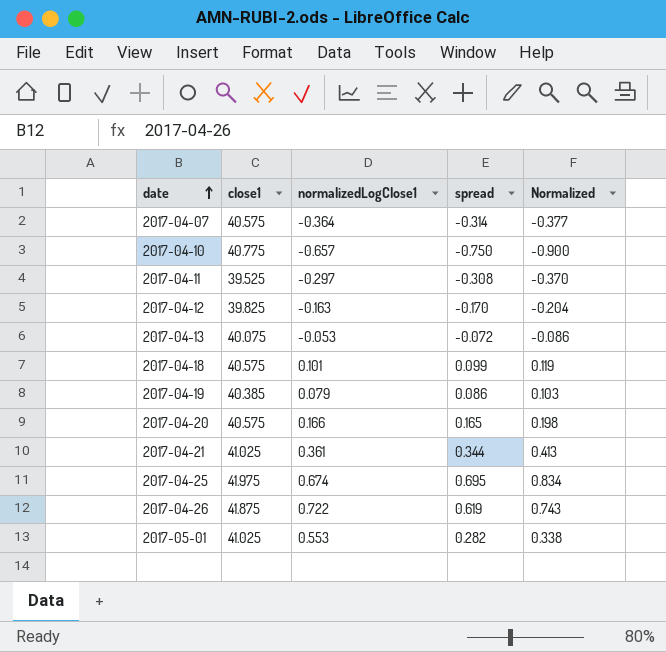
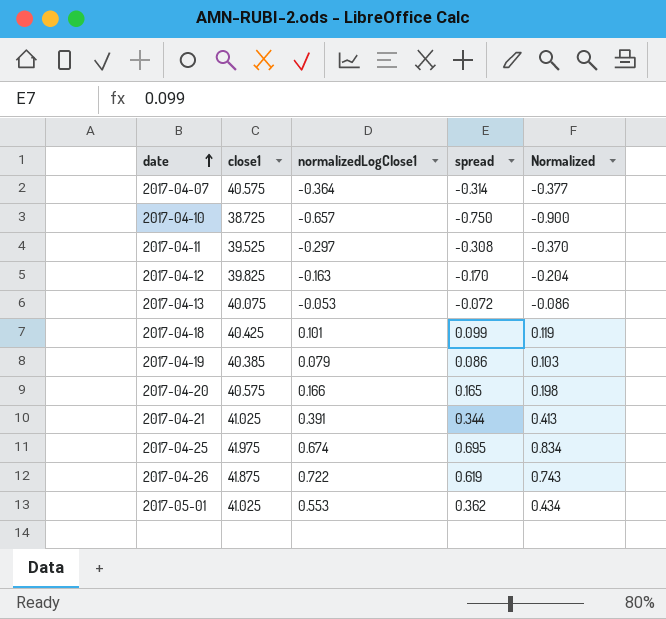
2017-04-10 | close1: 40.775 -> 38.725
2017-04-18 | close1: 40.575 -> 40.425
2017-04-21 | normalizedLogClose1: 0.361 -> 0.391
2017-05-01 | spread: 0.282 -> 0.362
2017-05-01 | Normalized: 0.338 -> 0.434

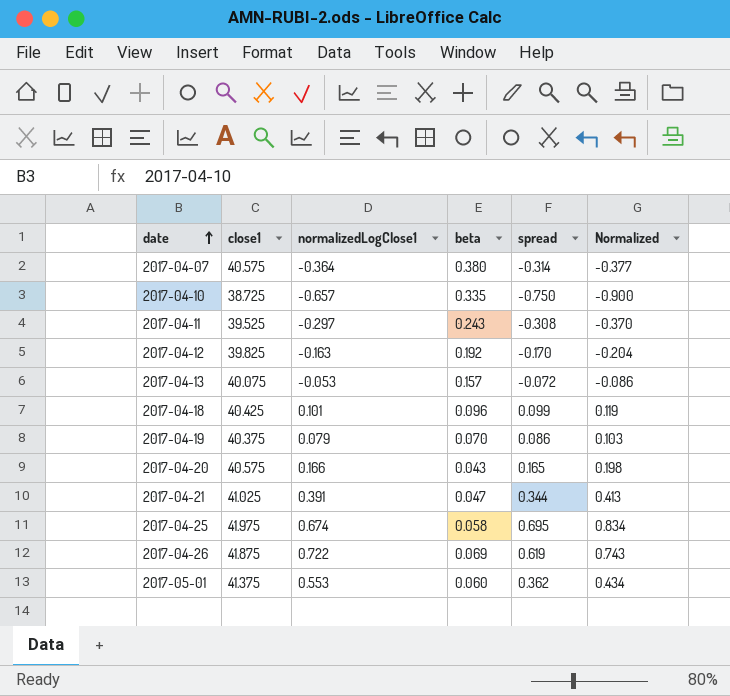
column beta | position: none -> 4
2017-04-19 | close1: 40.385 -> 40.375
2017-05-01 | close1: 41.025 -> 41.375

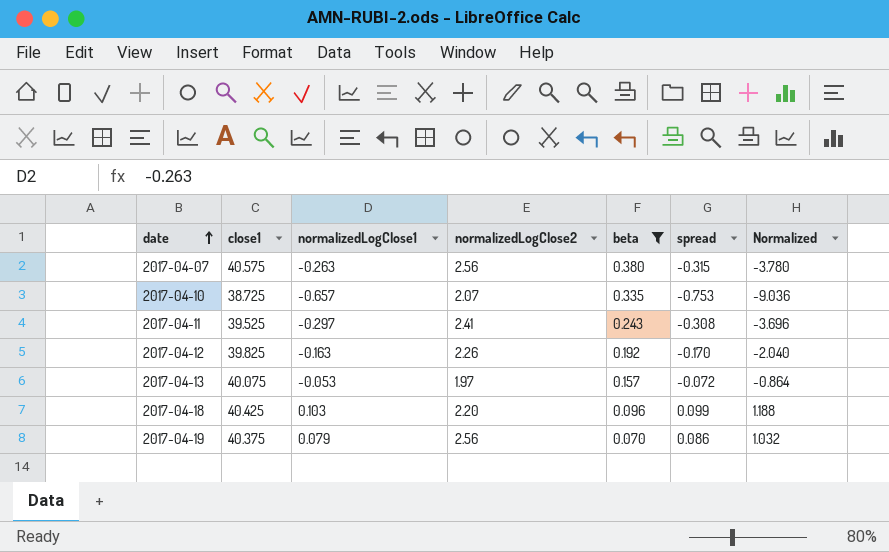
filter: none -> beta >= 0.070
column normalizedLogClose2 | position: none -> 4
column Normalized | formula: [spread] * 1.2 -> [spread] * 12
2017-04-07 | normalizedLogClose1: -0.364 -> -0.263
2017-04-07 | spread: -0.314 -> -0.315
2017-04-10 | spread: -0.750 -> -0.753
2017-04-18 | normalizedLogClose1: 0.101 -> 0.103

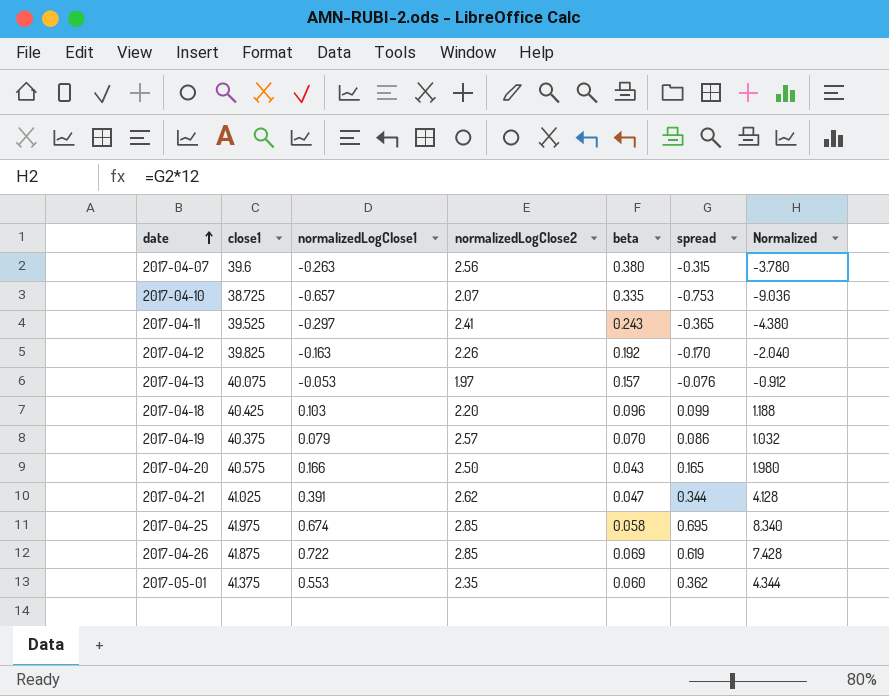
filter: beta >= 0.070 -> none
2017-04-07 | close1: 40.575 -> 39.6
2017-04-11 | spread: -0.308 -> -0.365
2017-04-11 | Normalized: -3.696 -> -4.380
2017-04-13 | spread: -0.072 -> -0.076
2017-04-13 | Normalized: -0.864 -> -0.912
2017-04-19 | normalizedLogClose2: 2.56 -> 2.57

